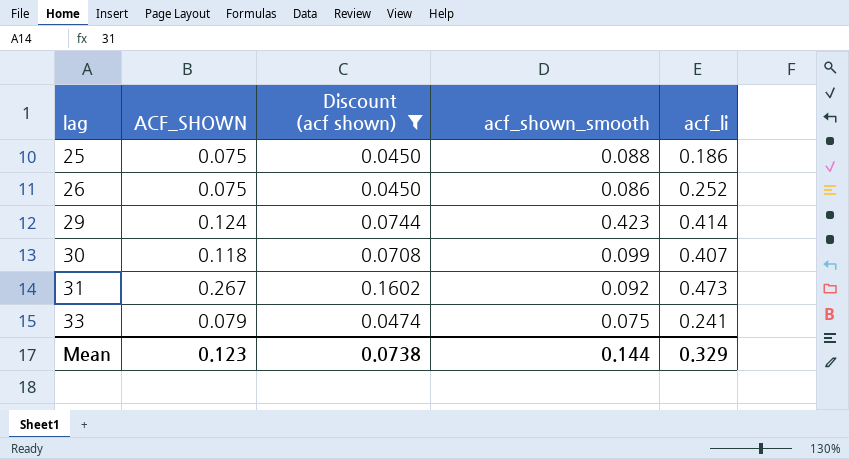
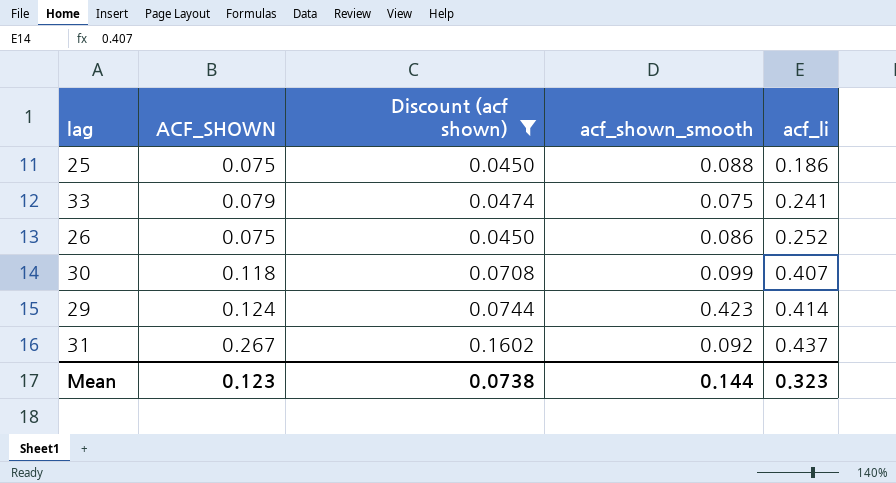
row order: lag ascending -> acf_li ascending
31 | acf_li: 0.473 -> 0.437
Mean | acf_li: 0.329 -> 0.323

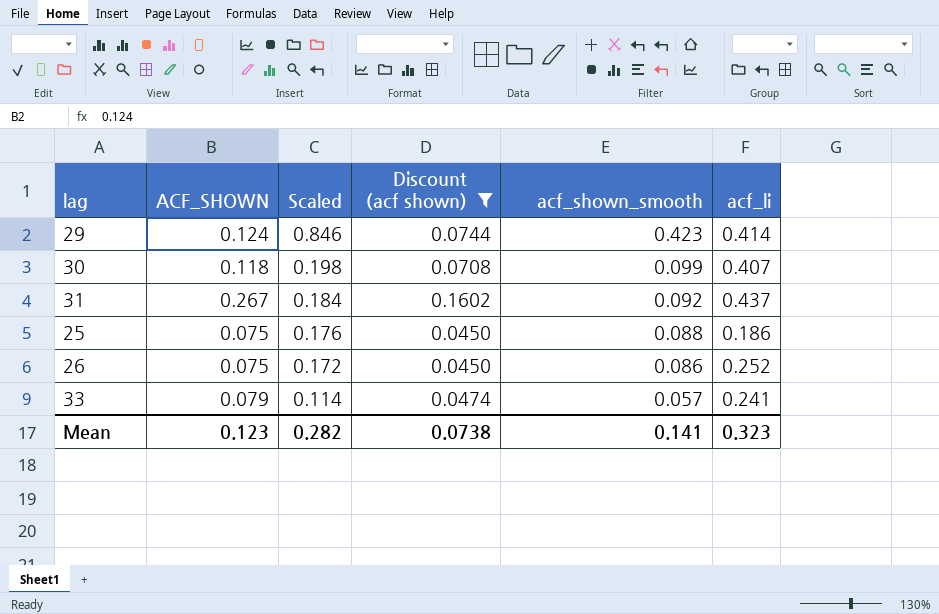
row order: acf_li ascending -> Scaled descending
column Scaled | formula: none -> [acf_shown_smooth] * 2
33 | acf_shown_smooth: 0.075 -> 0.057
Mean | acf_shown_smooth: 0.144 -> 0.141

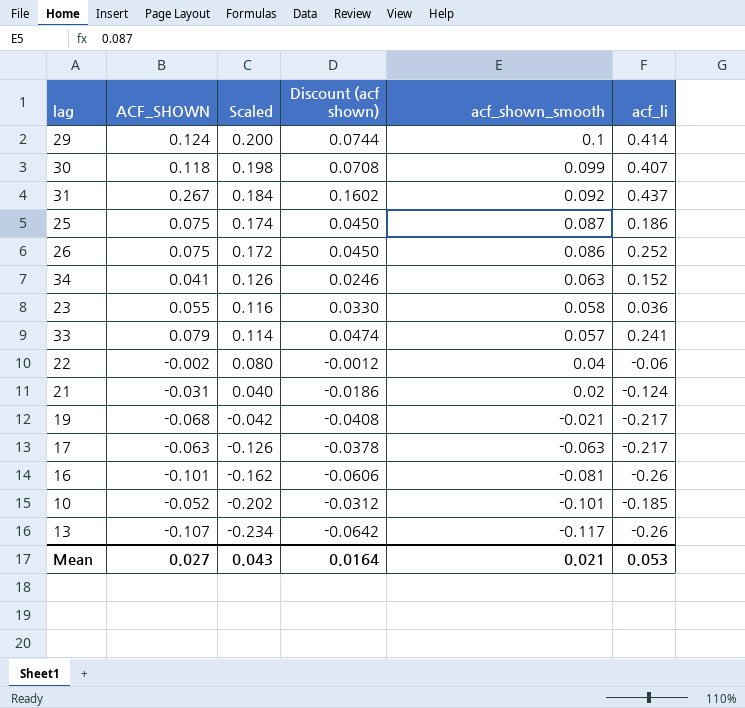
filter: Discount (acf shown) >= 0.0450 -> none
29 | Scaled: 0.846 -> 0.200
29 | acf_shown_smooth: 0.423 -> 0.1
25 | Scaled: 0.176 -> 0.174
25 | acf_shown_smooth: 0.088 -> 0.087
Mean | ACF_SHOWN: 0.123 -> 0.027
Mean | Scaled: 0.282 -> 0.043
Mean | Discount (acf shown): 0.0738 -> 0.0164
Mean | acf_shown_smooth: 0.141 -> 0.021
Mean | acf_li: 0.323 -> 0.053

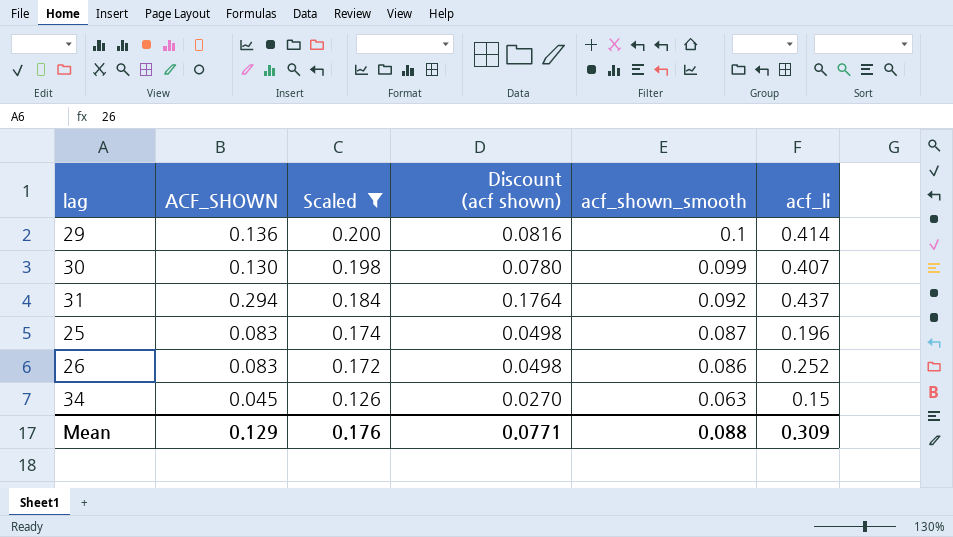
filter: none -> Scaled >= 0.126
29 | ACF_SHOWN: 0.124 -> 0.136
29 | Discount (acf shown): 0.0744 -> 0.0816
30 | ACF_SHOWN: 0.118 -> 0.130
30 | Discount (acf shown): 0.0708 -> 0.0780
31 | ACF_SHOWN: 0.267 -> 0.294
31 | Discount (acf shown): 0.1602 -> 0.1764
25 | ACF_SHOWN: 0.075 -> 0.083
25 | Discount (acf shown): 0.0450 -> 0.0498
25 | acf_li: 0.186 -> 0.196
26 | ACF_SHOWN: 0.075 -> 0.083
26 | Discount (acf shown): 0.0450 -> 0.0498
34 | ACF_SHOWN: 0.041 -> 0.045
34 | Discount (acf shown): 0.0246 -> 0.0270
34 | acf_li: 0.152 -> 0.15
Mean | ACF_SHOWN: 0.027 -> 0.129
Mean | Scaled: 0.043 -> 0.176
Mean | Discount (acf shown): 0.0164 -> 0.0771
Mean | acf_shown_smooth: 0.021 -> 0.088
Mean | acf_li: 0.053 -> 0.309

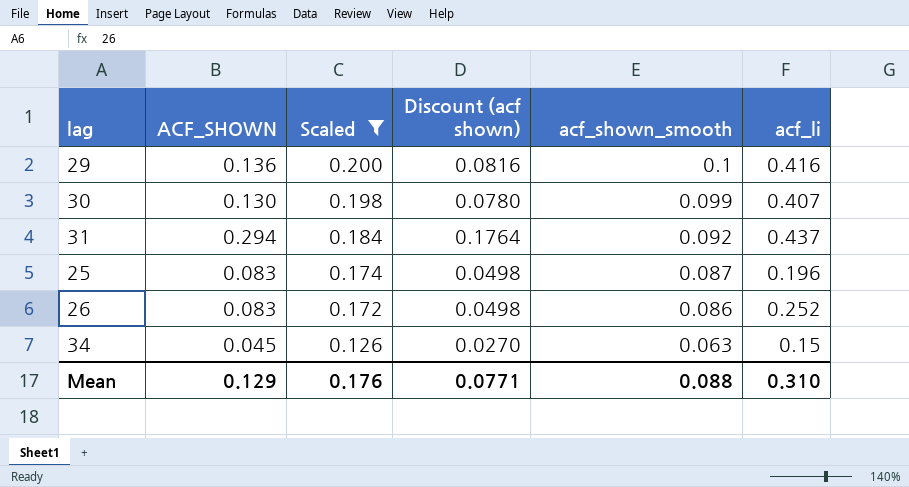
29 | acf_li: 0.414 -> 0.416
Mean | acf_li: 0.309 -> 0.310

